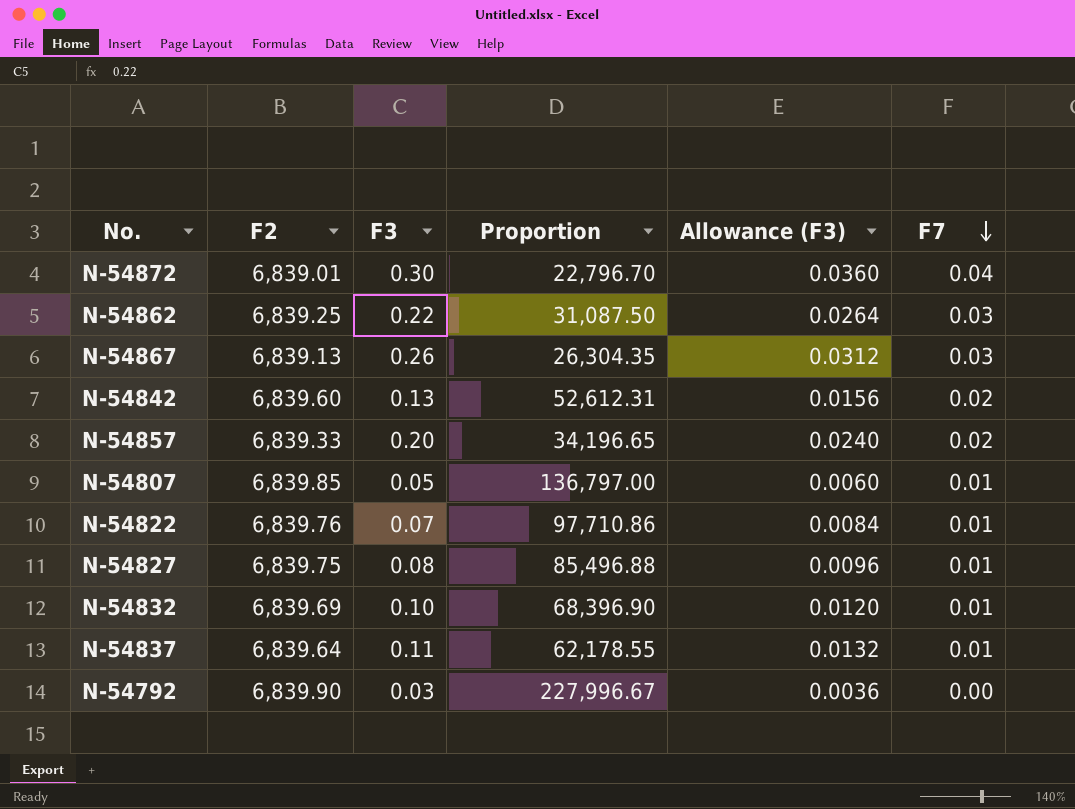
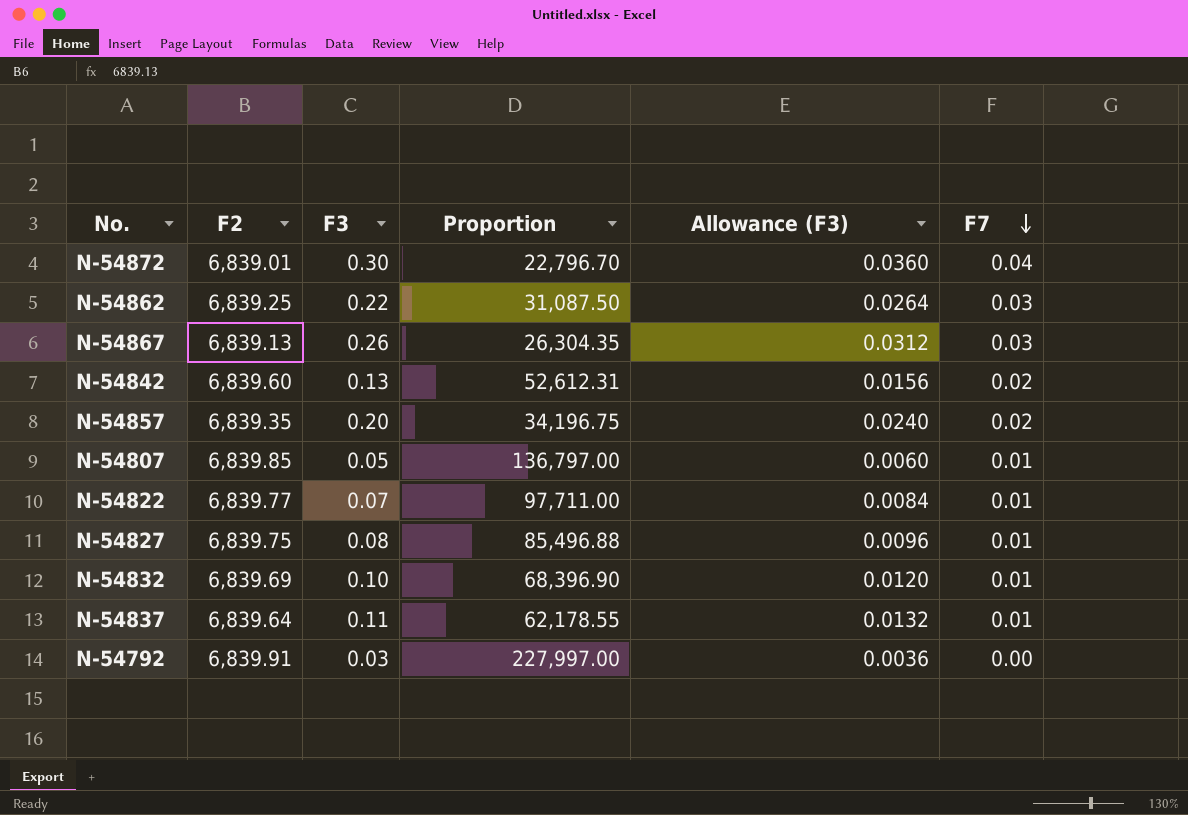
N-54857 | F2: 6,839.33 -> 6,839.35
N-54857 | Proportion: 34,196.65 -> 34,196.75
N-54822 | F2: 6,839.76 -> 6,839.77
N-54822 | Proportion: 97,710.86 -> 97,711.00
N-54792 | F2: 6,839.90 -> 6,839.91
N-54792 | Proportion: 227,996.67 -> 227,997.00

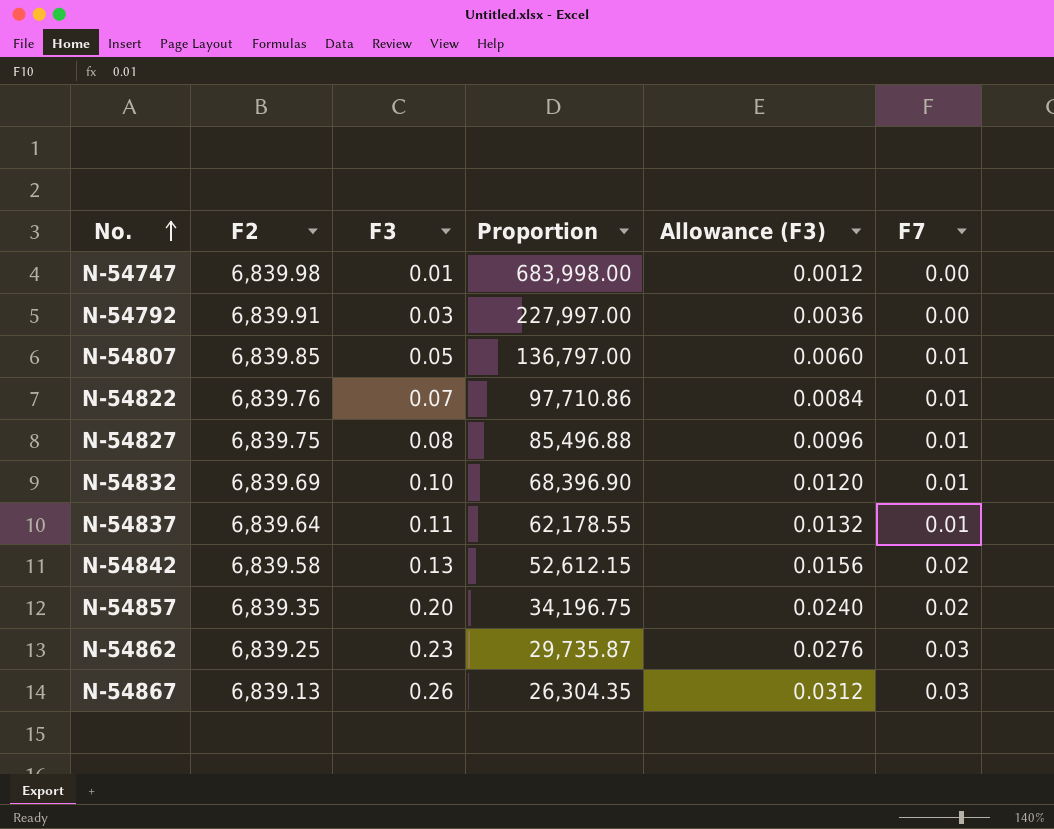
row order: F7 descending -> No. ascending
row N-54872: 6,839.01 | 0.30 | 22,796.70 | 0.0360 | 0.04 -> none
row N-54747: none -> 6,839.98 | 0.01 | 683,998.00 | 0.0012 | 0.00
N-54822 | F2: 6,839.77 -> 6,839.76
N-54822 | Proportion: 97,711.00 -> 97,710.86
N-54842 | F2: 6,839.60 -> 6,839.58
N-54842 | Proportion: 52,612.31 -> 52,612.15
N-54862 | F3: 0.22 -> 0.23
N-54862 | Proportion: 31,087.50 -> 29,735.87
N-54862 | Allowance (F3): 0.0264 -> 0.0276

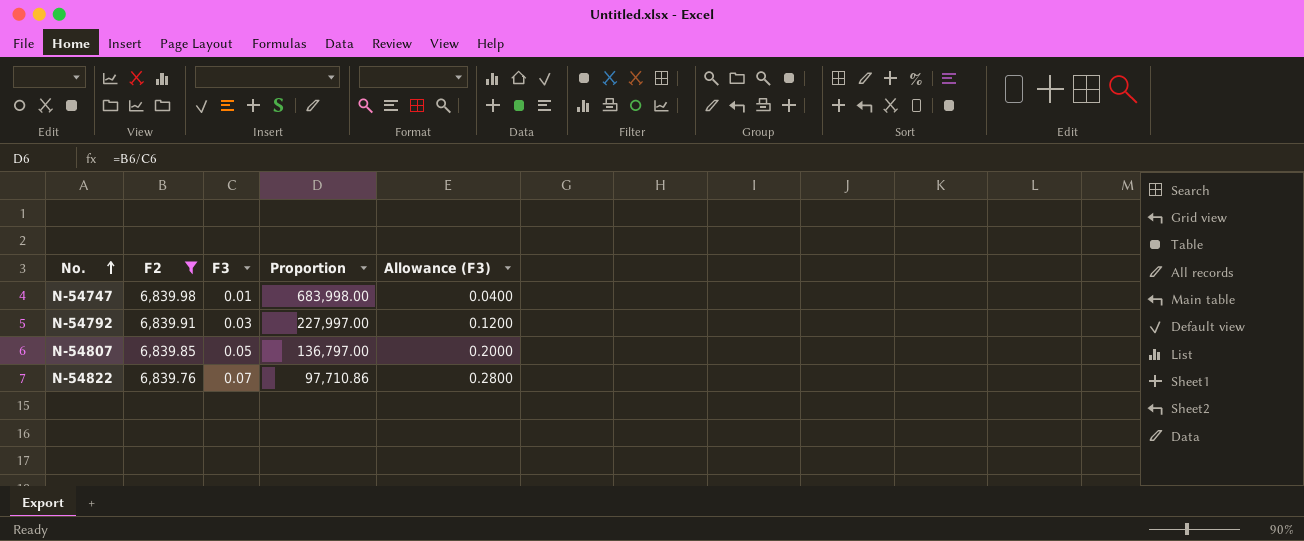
filter: none -> F2 >= 6,839.76
column F7 | position: 6 -> none
column Allowance (F3) | formula: [F3] * 0.12 -> [F3] * 4

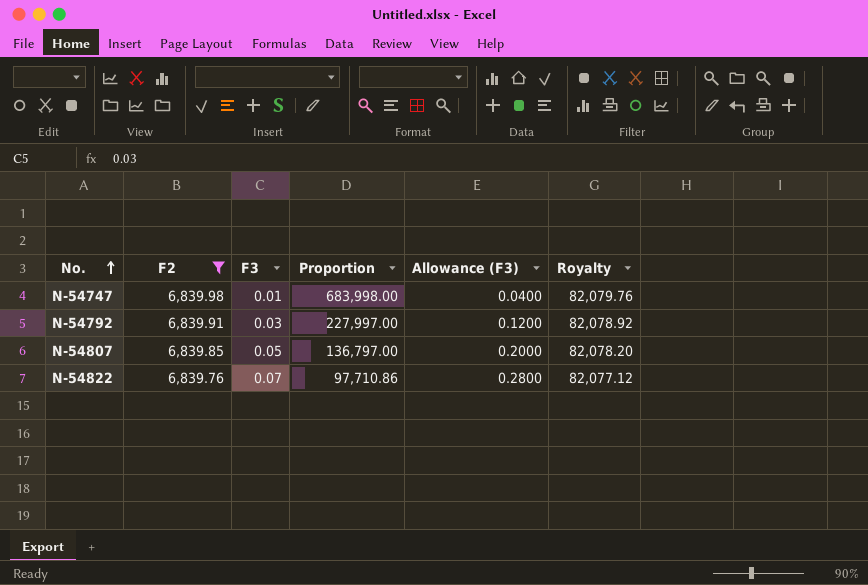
column Royalty | formula: none -> [F2] * 12

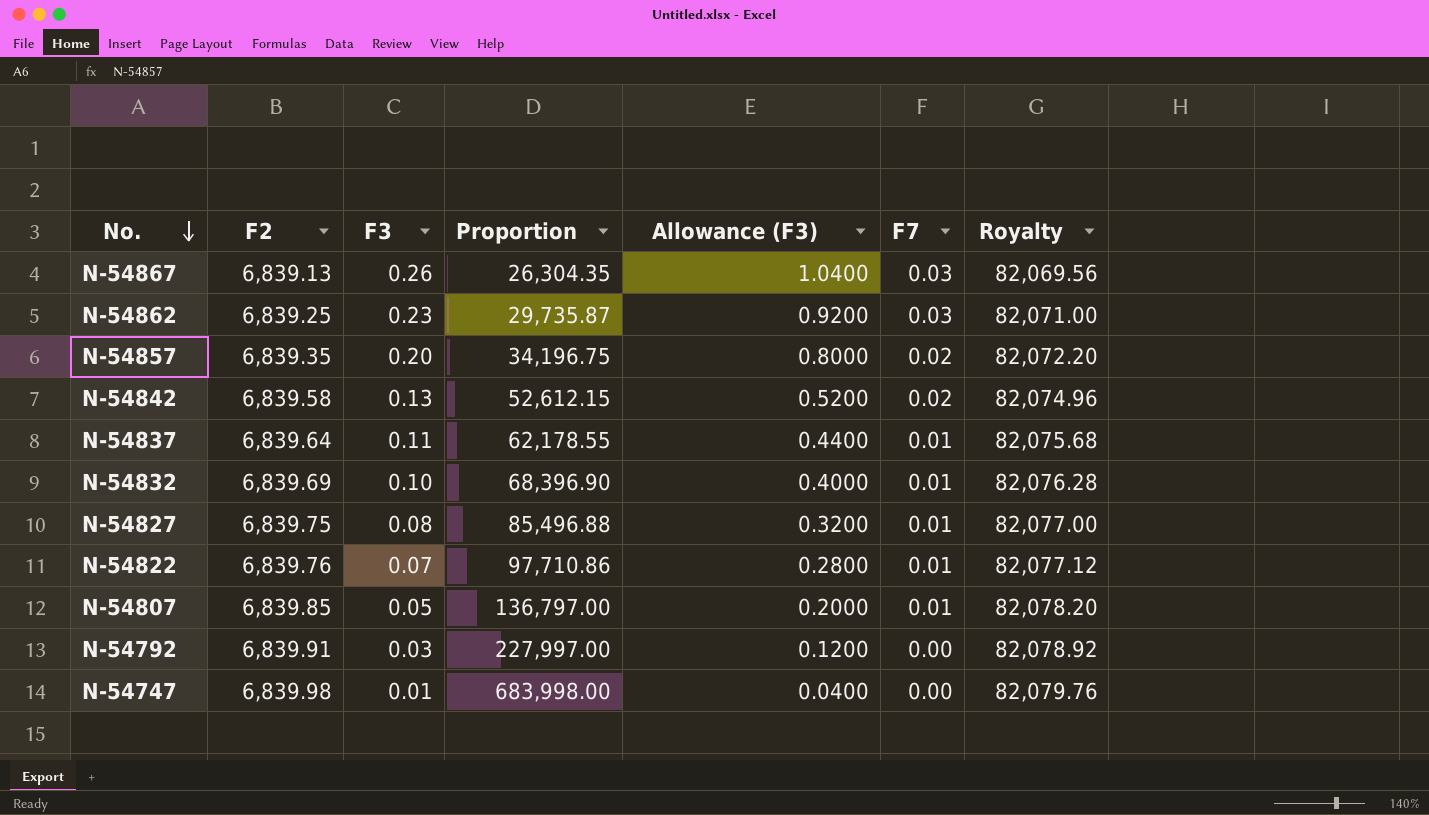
filter: F2 >= 6,839.76 -> none
row order: No. ascending -> No. descending
column F7 | position: none -> 6

